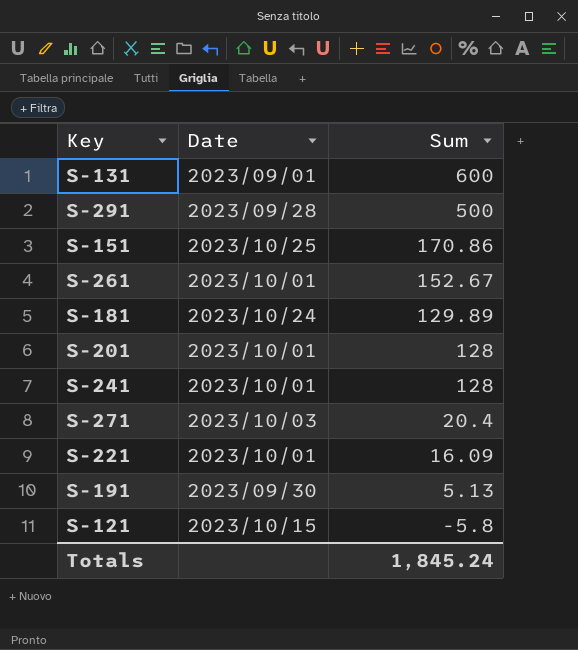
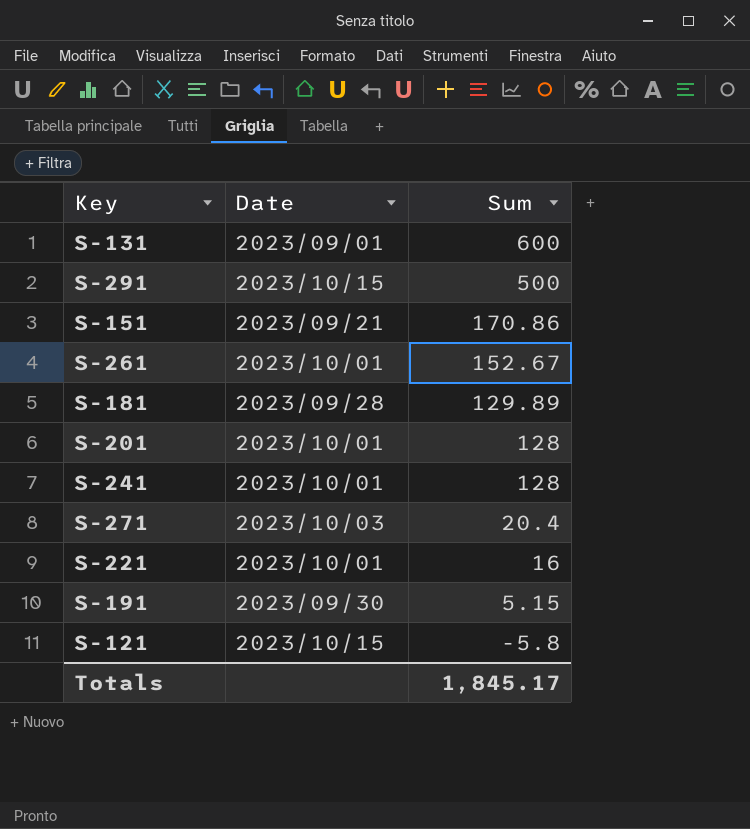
S-291 | Date: 2023/09/28 -> 2023/10/15
S-151 | Date: 2023/10/25 -> 2023/09/21
S-181 | Date: 2023/10/24 -> 2023/09/28
S-221 | Sum: 16.09 -> 16
S-191 | Sum: 5.13 -> 5.15
Totals | Sum: 1,845.24 -> 1,845.17

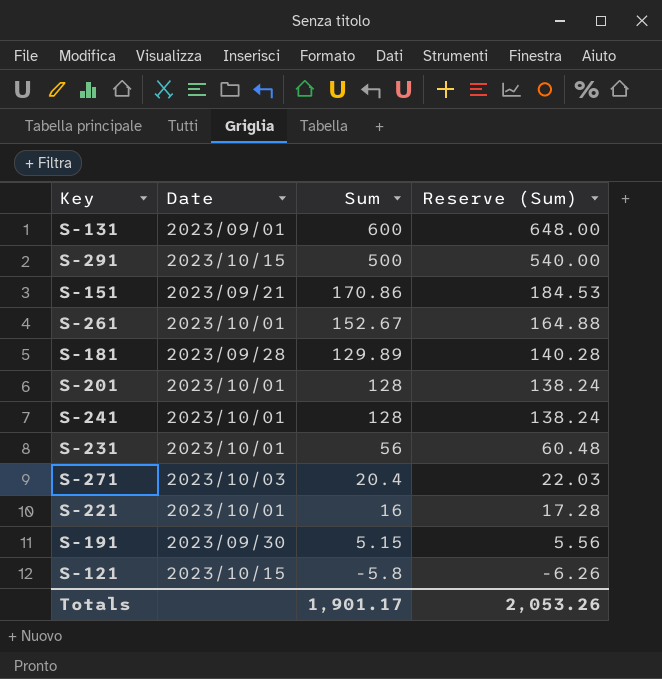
column Reserve (Sum) | formula: none -> [Sum] * 1.08
row S-231: none -> 2023/10/01 | 56 | 60.48
Totals | Sum: 1,845.17 -> 1,901.17

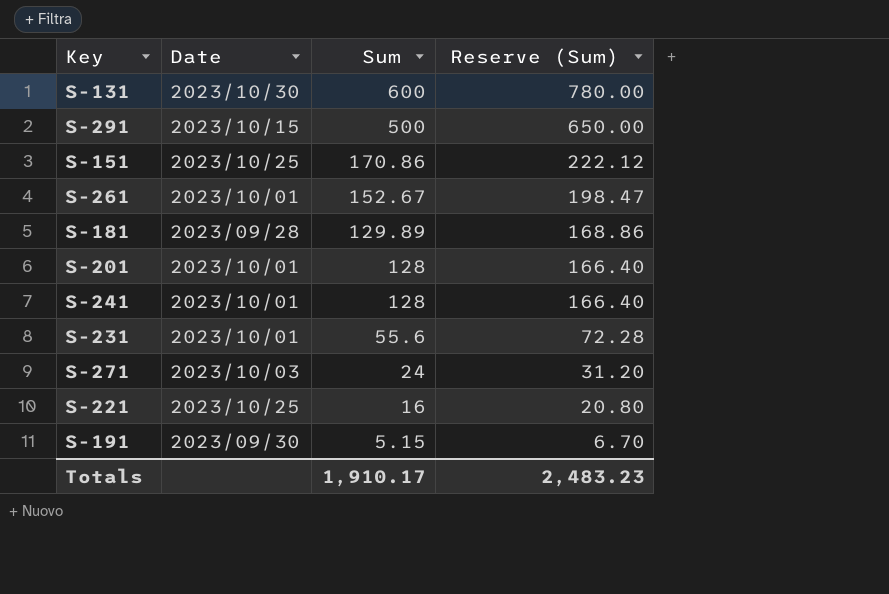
column Reserve (Sum) | formula: [Sum] * 1.08 -> [Sum] * 1.3
row S-121: 2023/10/15 | -5.8 | -6.26 -> none
S-131 | Date: 2023/09/01 -> 2023/10/30
S-151 | Date: 2023/09/21 -> 2023/10/25
S-231 | Sum: 56 -> 55.6
S-271 | Sum: 20.4 -> 24
S-221 | Date: 2023/10/01 -> 2023/10/25
Totals | Sum: 1,901.17 -> 1,910.17
Totals | Reserve (Sum): 2,053.26 -> 2,483.23

